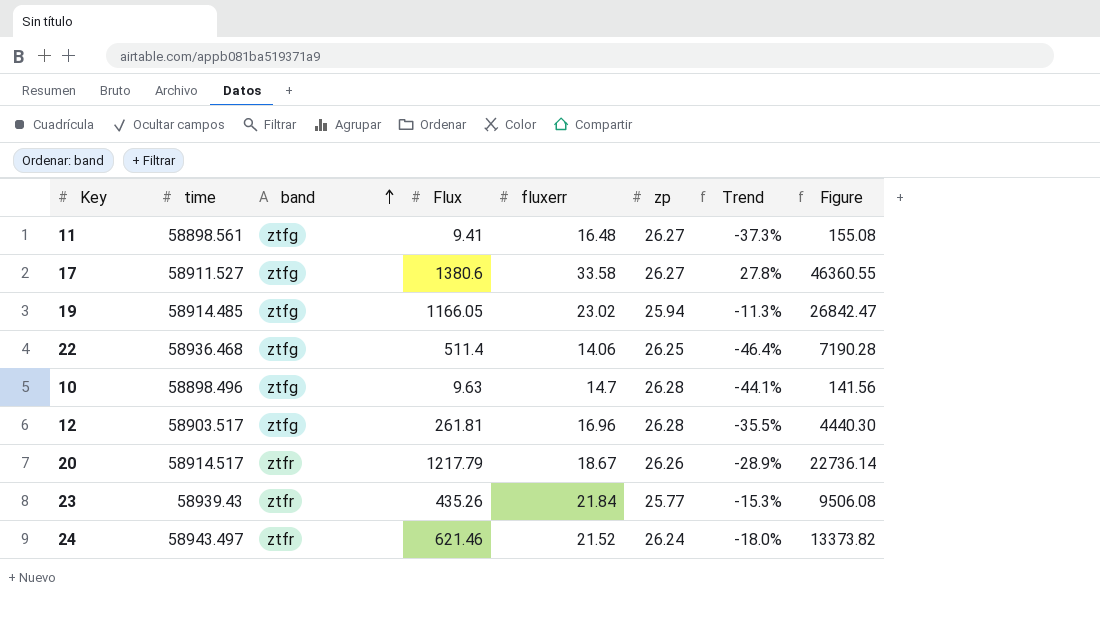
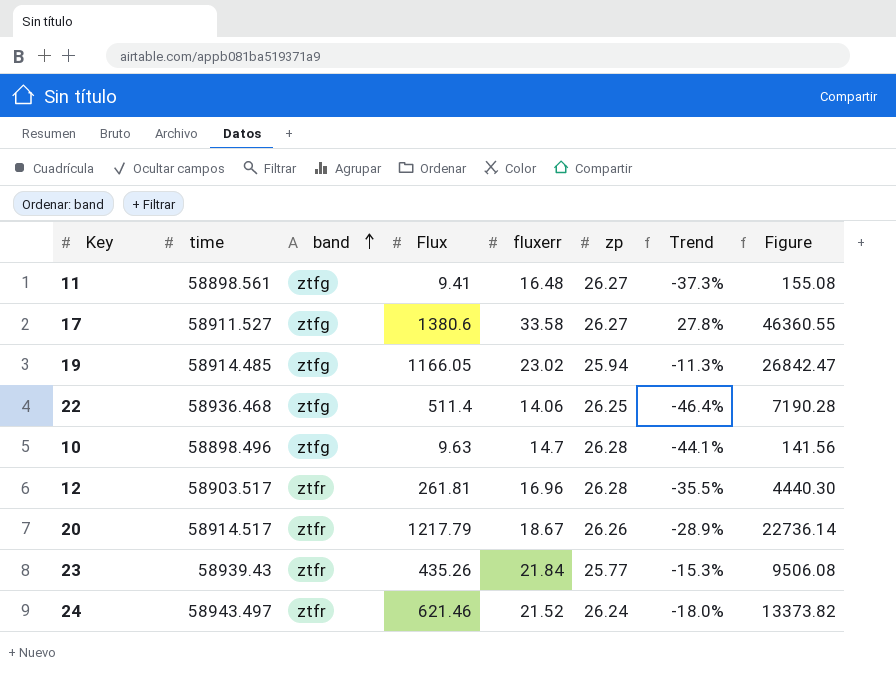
12 | band: ztfg -> ztfr

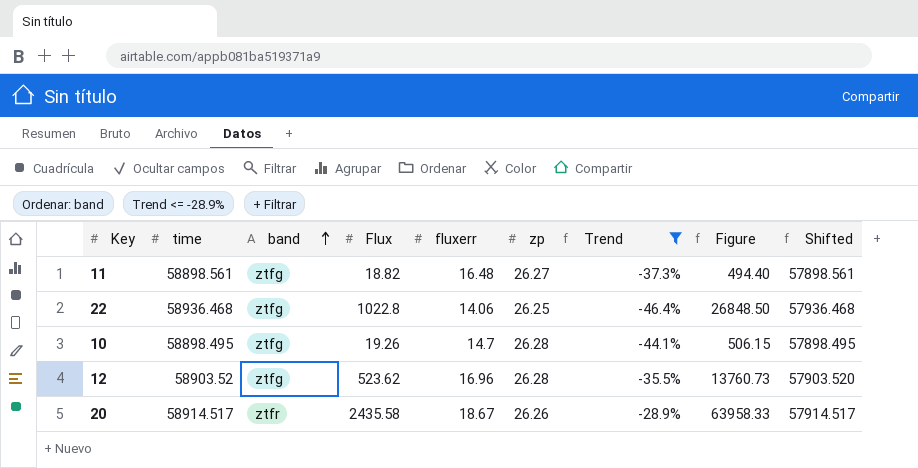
filter: none -> Trend <= -28.9%
column Figure | formula: [Flux] * [fluxerr] -> [Flux] * [zp]
column Shifted | formula: none -> [time] - 1000
11 | Flux: 9.41 -> 18.82
22 | Flux: 511.4 -> 1022.8
10 | time: 58898.496 -> 58898.495
10 | Flux: 9.63 -> 19.26
12 | time: 58903.517 -> 58903.52
12 | band: ztfr -> ztfg
12 | Flux: 261.81 -> 523.62
20 | Flux: 1217.79 -> 2435.58

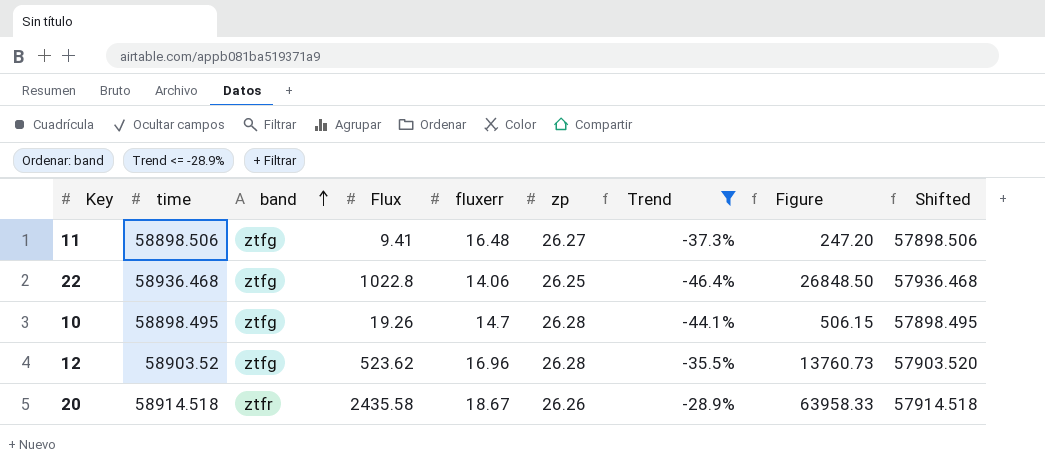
11 | time: 58898.561 -> 58898.506
11 | Flux: 18.82 -> 9.41
11 | Figure: 494.40 -> 247.20
11 | Shifted: 57898.561 -> 57898.506
20 | time: 58914.517 -> 58914.518
20 | Shifted: 57914.517 -> 57914.518

